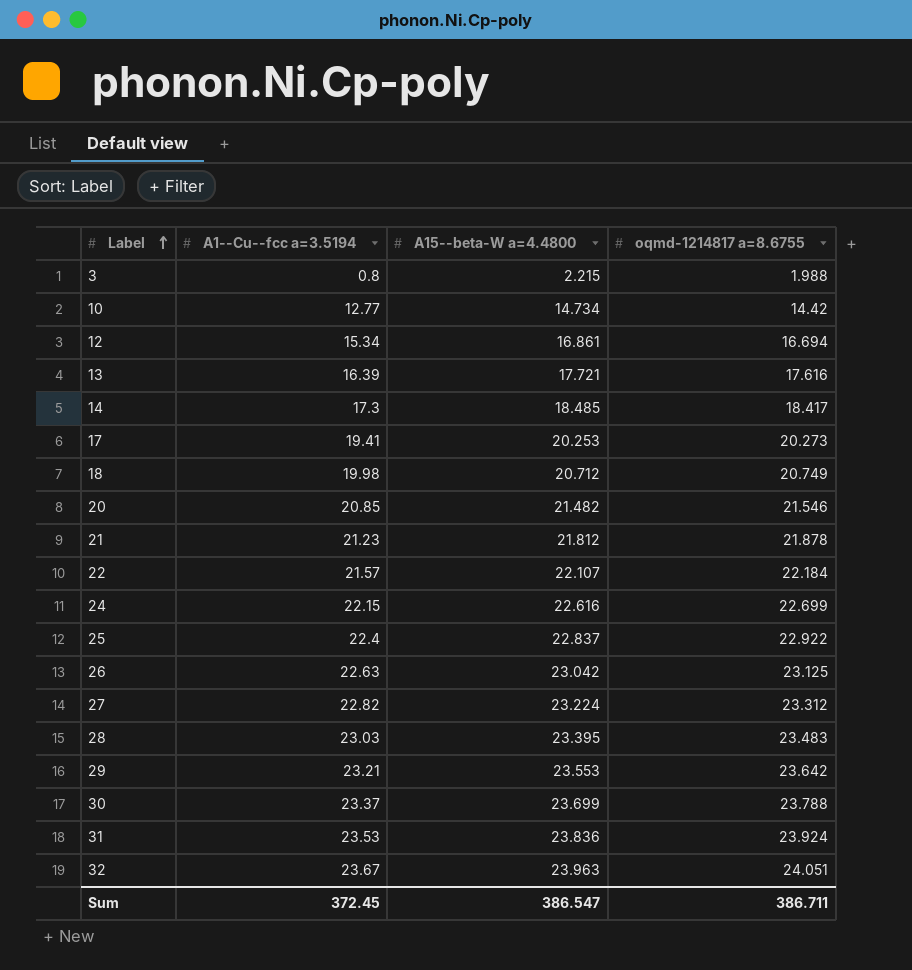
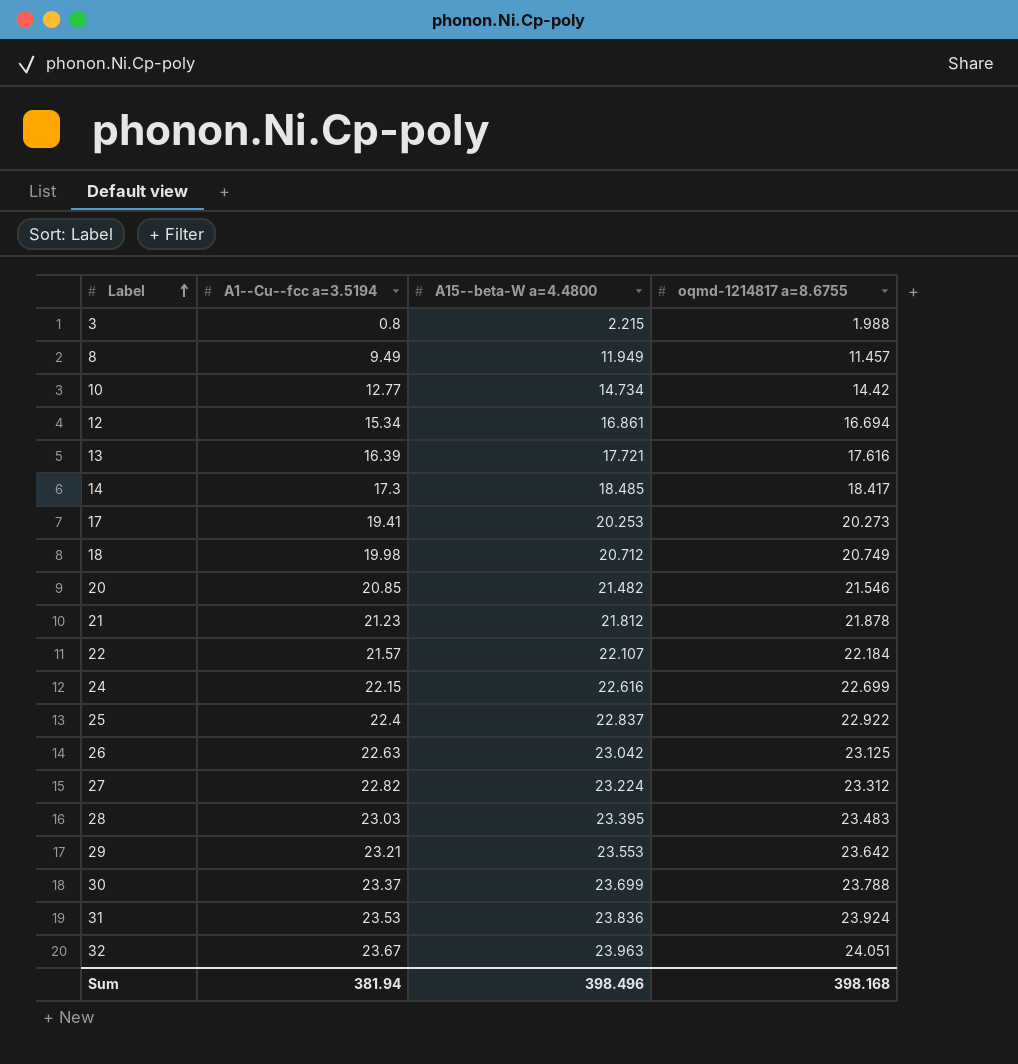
row 8: none -> 9.49 | 11.949 | 11.457
Sum | A1--Cu--fcc a=3.5194: 372.45 -> 381.94
Sum | A15--beta-W a=4.4800: 386.547 -> 398.496
Sum | oqmd-1214817 a=8.6755: 386.711 -> 398.168

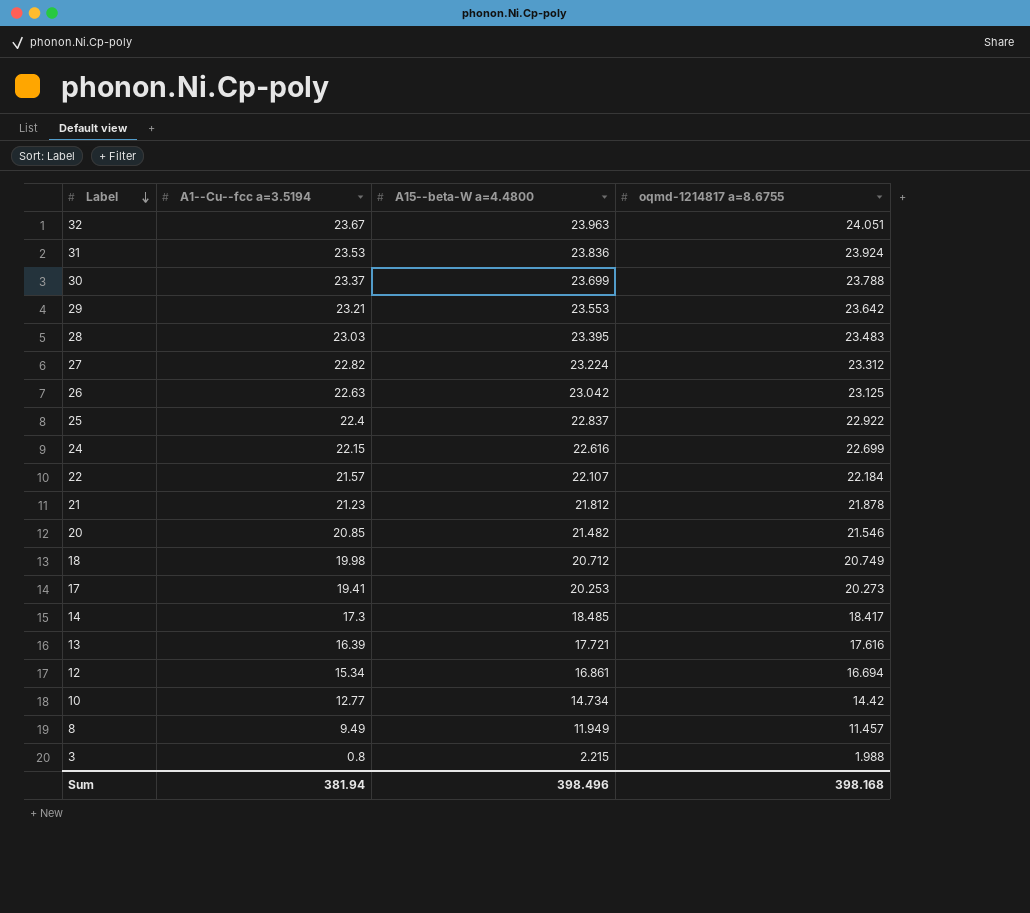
row order: Label ascending -> Label descending

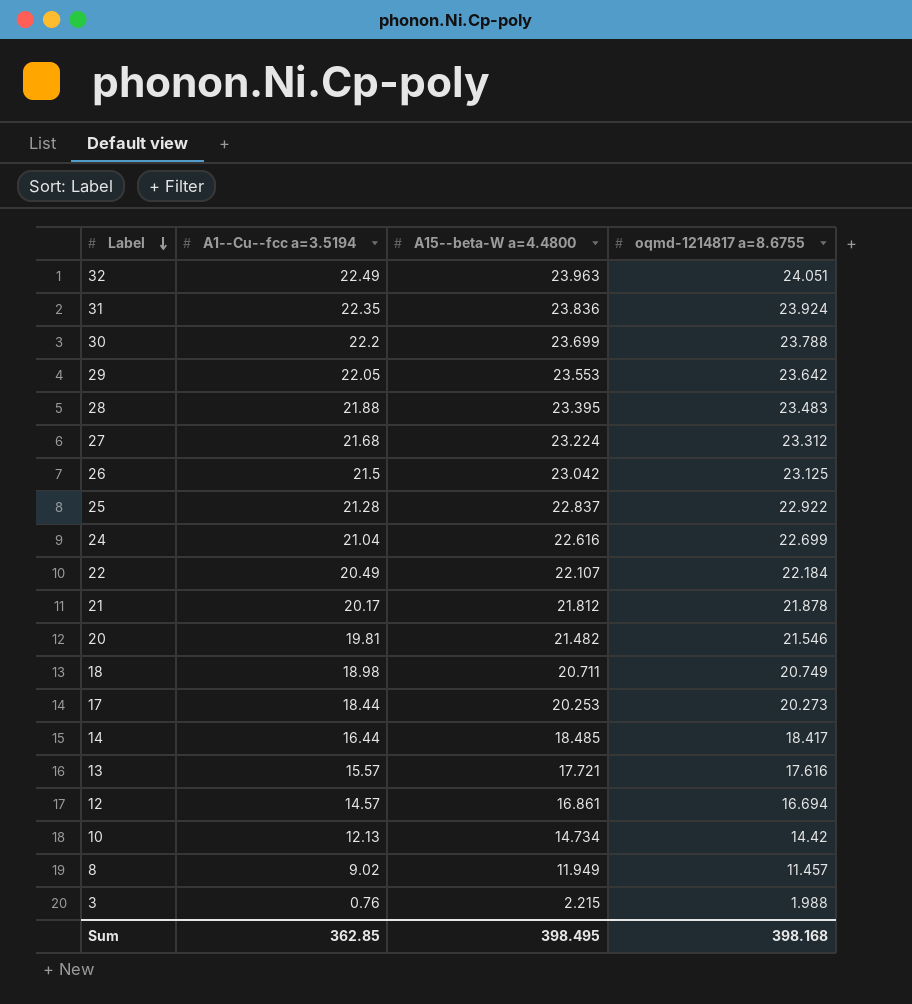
32 | A1--Cu--fcc a=3.5194: 23.67 -> 22.49
31 | A1--Cu--fcc a=3.5194: 23.53 -> 22.35
30 | A1--Cu--fcc a=3.5194: 23.37 -> 22.2
29 | A1--Cu--fcc a=3.5194: 23.21 -> 22.05
28 | A1--Cu--fcc a=3.5194: 23.03 -> 21.88
27 | A1--Cu--fcc a=3.5194: 22.82 -> 21.68
26 | A1--Cu--fcc a=3.5194: 22.63 -> 21.5
25 | A1--Cu--fcc a=3.5194: 22.4 -> 21.28
24 | A1--Cu--fcc a=3.5194: 22.15 -> 21.04
22 | A1--Cu--fcc a=3.5194: 21.57 -> 20.49
21 | A1--Cu--fcc a=3.5194: 21.23 -> 20.17
20 | A1--Cu--fcc a=3.5194: 20.85 -> 19.81
18 | A1--Cu--fcc a=3.5194: 19.98 -> 18.98
18 | A15--beta-W a=4.4800: 20.712 -> 20.711
17 | A1--Cu--fcc a=3.5194: 19.41 -> 18.44
14 | A1--Cu--fcc a=3.5194: 17.3 -> 16.44
13 | A1--Cu--fcc a=3.5194: 16.39 -> 15.57
12 | A1--Cu--fcc a=3.5194: 15.34 -> 14.57
10 | A1--Cu--fcc a=3.5194: 12.77 -> 12.13
8 | A1--Cu--fcc a=3.5194: 9.49 -> 9.02
3 | A1--Cu--fcc a=3.5194: 0.8 -> 0.76
Sum | A1--Cu--fcc a=3.5194: 381.94 -> 362.85
Sum | A15--beta-W a=4.4800: 398.496 -> 398.495

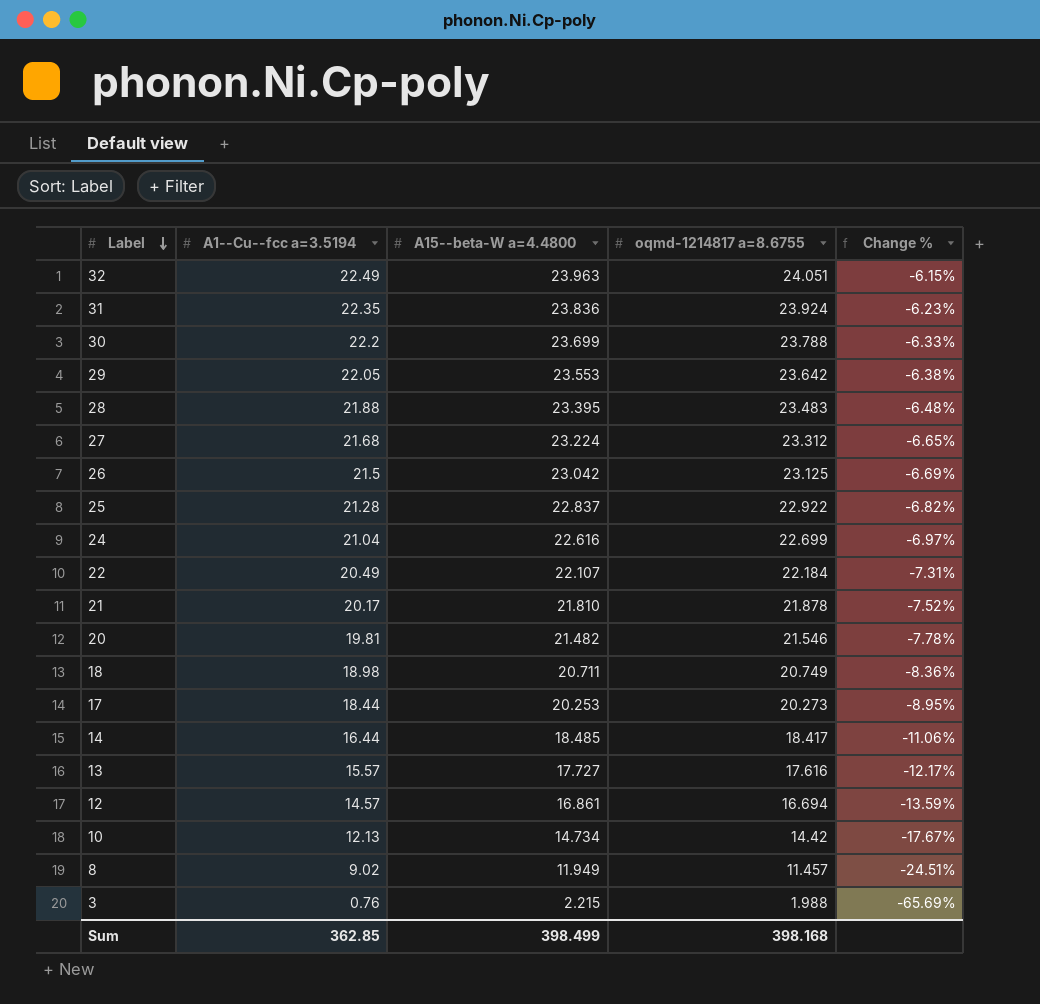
column Change % | formula: none -> ([A1--Cu--fcc a=3.5194] - [A15--beta-W a=4.4800]) / [A15--beta-W a=4.4800]
21 | A15--beta-W a=4.4800: 21.812 -> 21.810
13 | A15--beta-W a=4.4800: 17.721 -> 17.727
Sum | A15--beta-W a=4.4800: 398.495 -> 398.499

